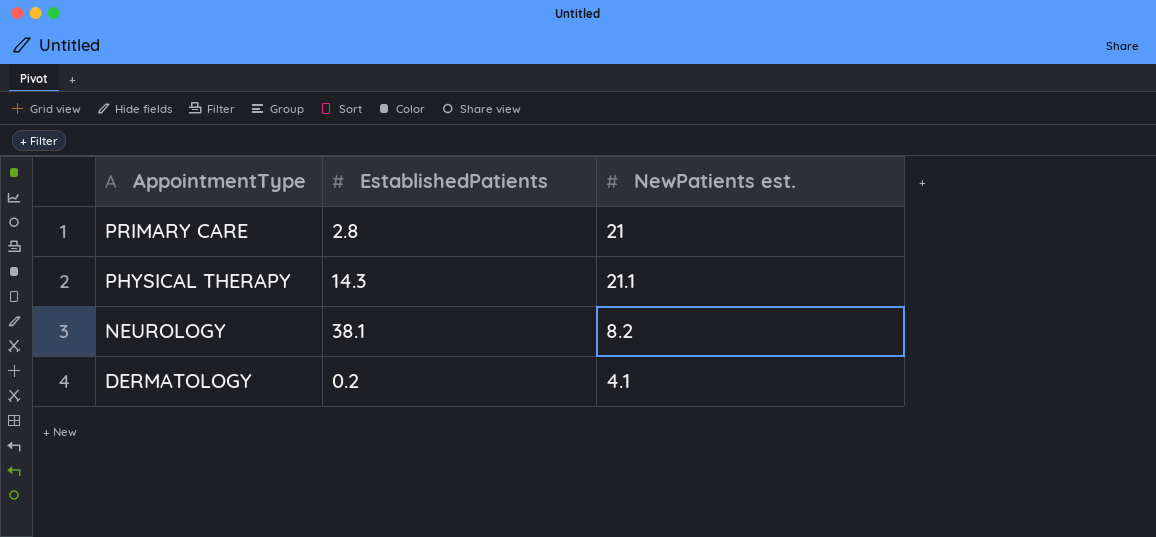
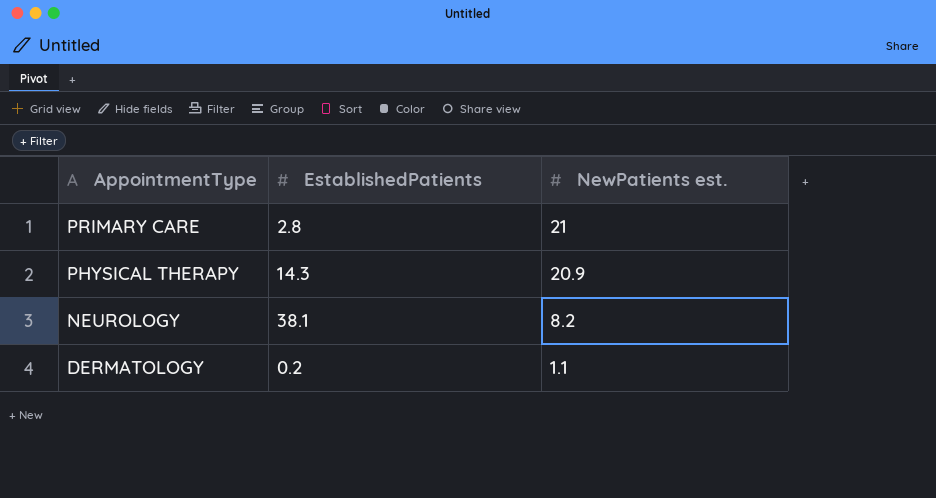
PHYSICAL THERAPY | NewPatients est.: 21.1 -> 20.9
DERMATOLOGY | NewPatients est.: 4.1 -> 1.1

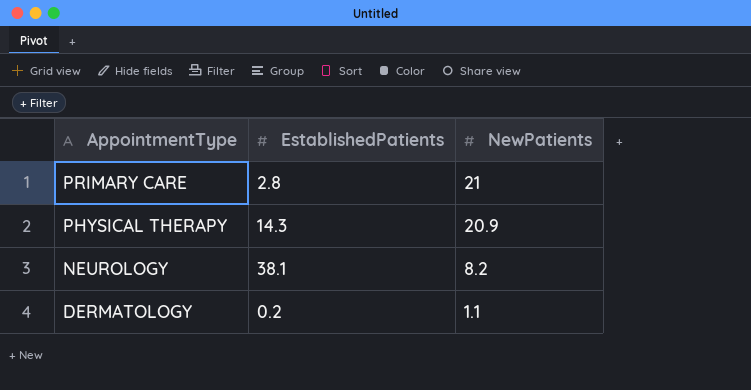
column name: NewPatients est. -> NewPatients

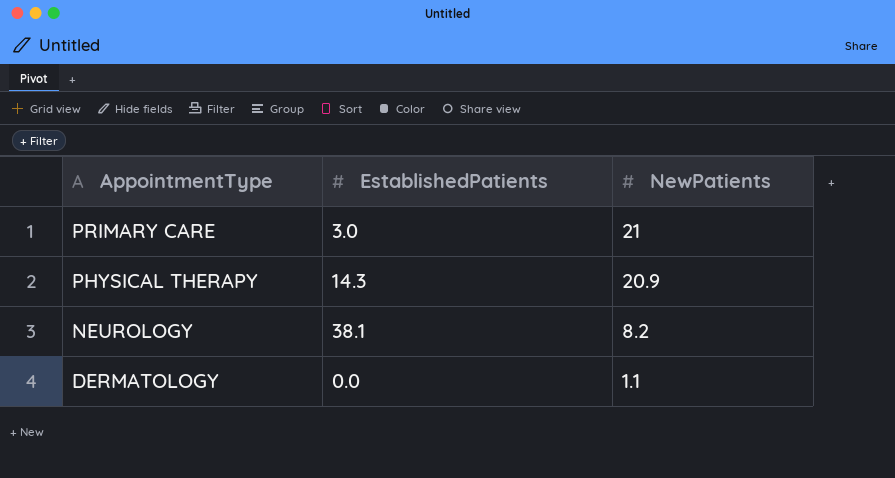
PRIMARY CARE | EstablishedPatients: 2.8 -> 3.0
DERMATOLOGY | EstablishedPatients: 0.2 -> 0.0

